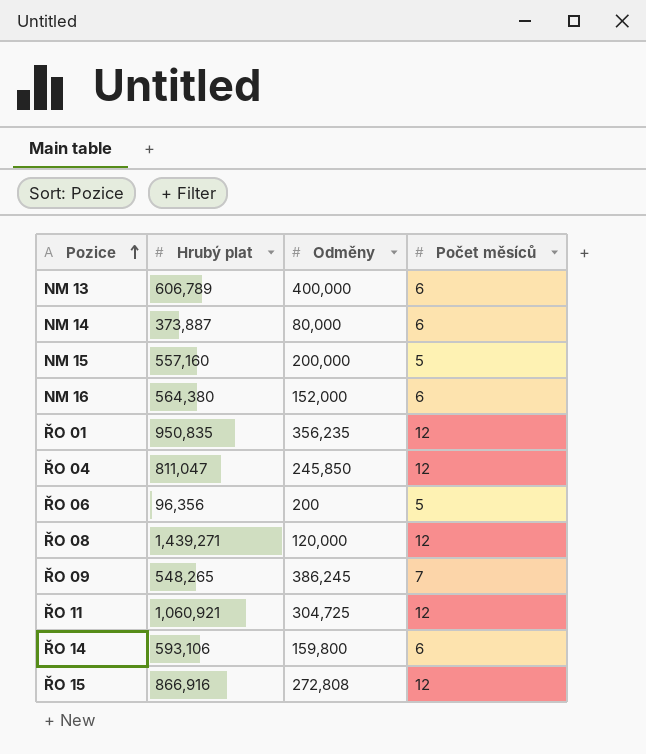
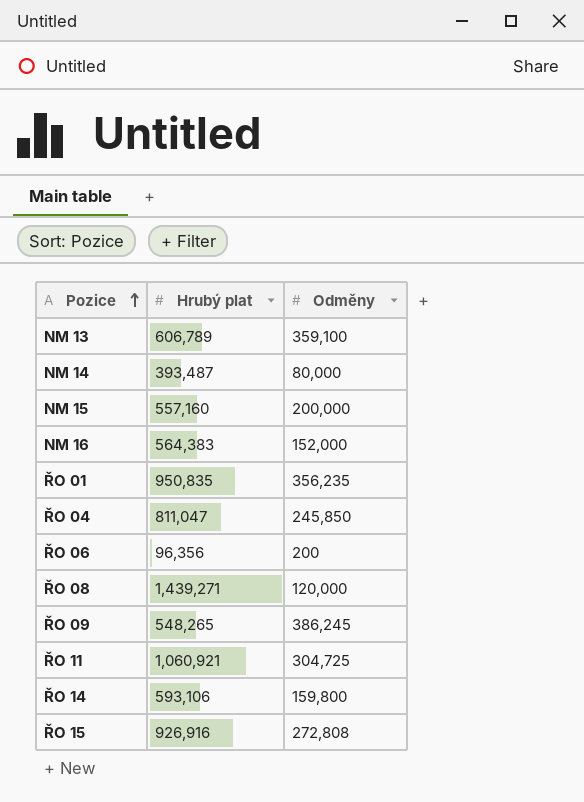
column Počet měsíců | position: 4 -> none
NM 13 | Odměny: 400,000 -> 359,100
NM 14 | Hrubý plat: 373,887 -> 393,487
NM 16 | Hrubý plat: 564,380 -> 564,383
ŘO 15 | Hrubý plat: 866,916 -> 926,916

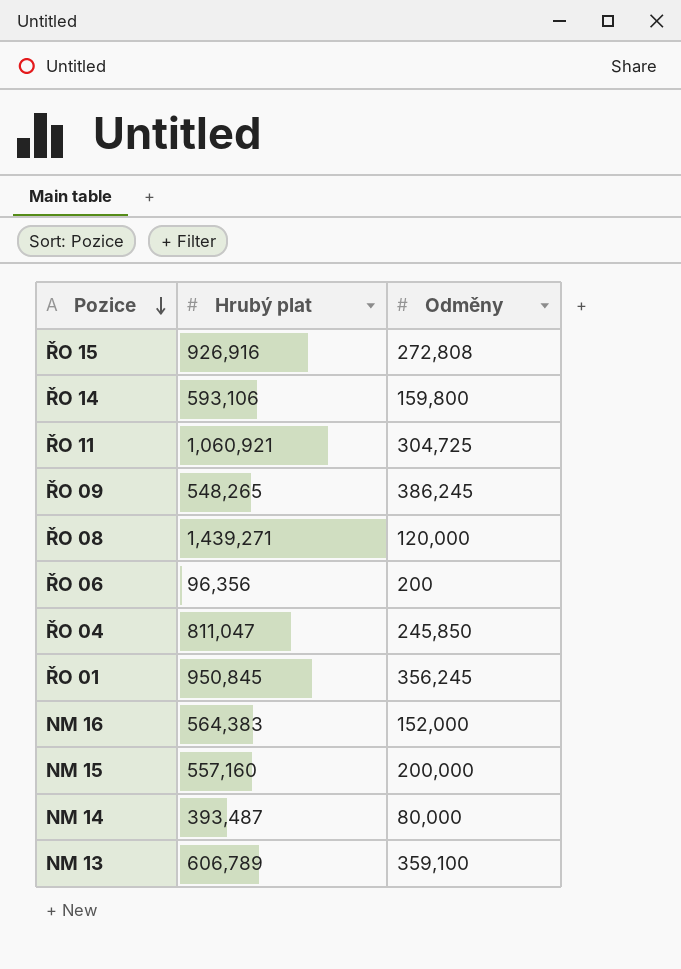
row order: Pozice ascending -> Pozice descending
ŘO 01 | Hrubý plat: 950,835 -> 950,845
ŘO 01 | Odměny: 356,235 -> 356,245

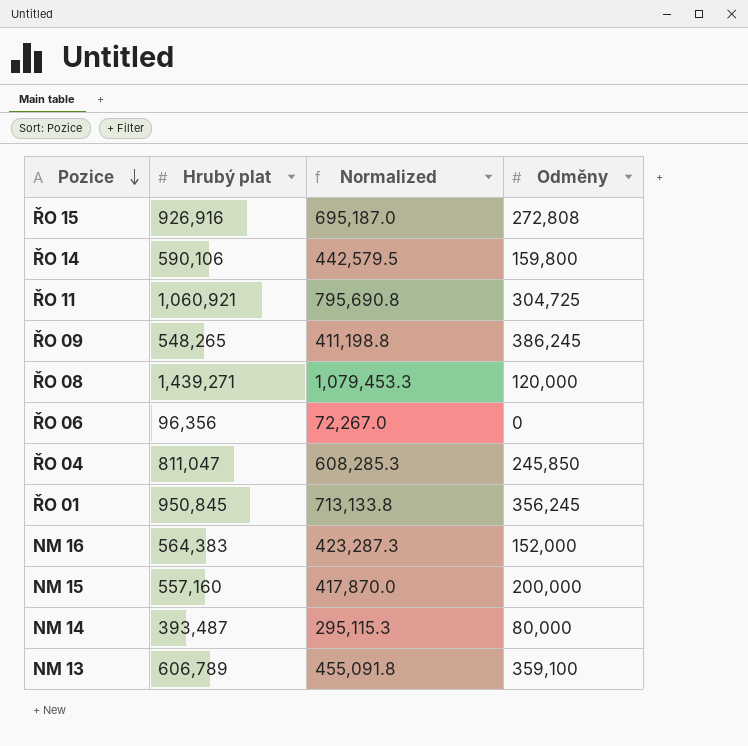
column Normalized | formula: none -> [Hrubý plat] * 0.75
ŘO 14 | Hrubý plat: 593,106 -> 590,106
ŘO 06 | Odměny: 200 -> 0

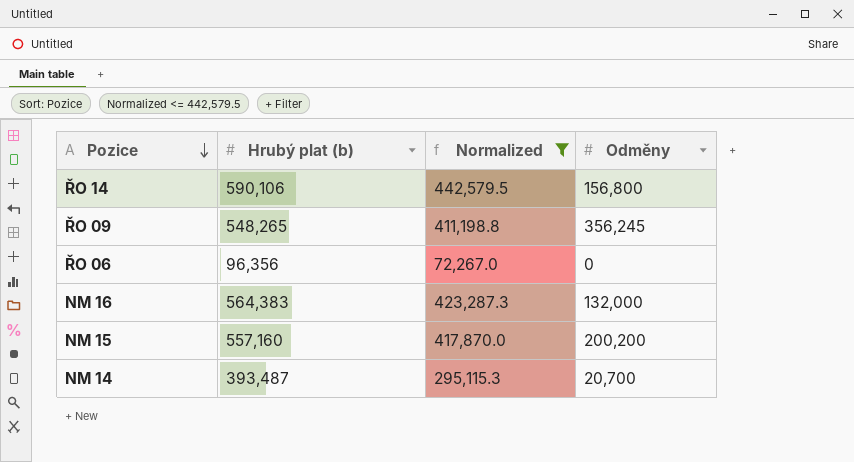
filter: none -> Normalized <= 442,579.5
column name: Hrubý plat -> Hrubý plat (b)
ŘO 14 | Odměny: 159,800 -> 156,800
ŘO 09 | Odměny: 386,245 -> 356,245
NM 16 | Odměny: 152,000 -> 132,000
NM 15 | Odměny: 200,000 -> 200,200
NM 14 | Odměny: 80,000 -> 20,700

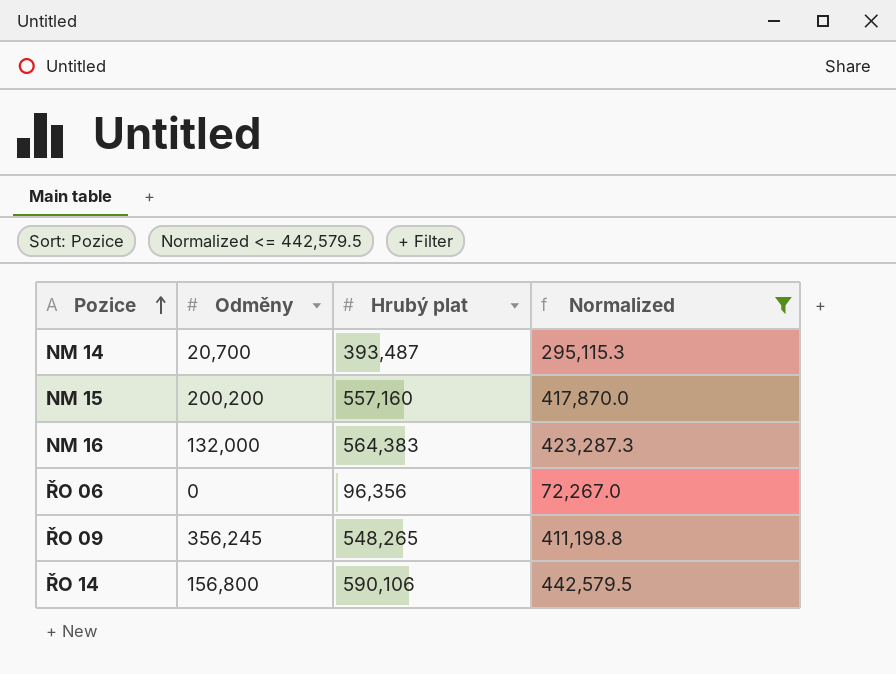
row order: Pozice descending -> Pozice ascending
column Odměny | position: 4 -> 2
column name: Hrubý plat (b) -> Hrubý plat

